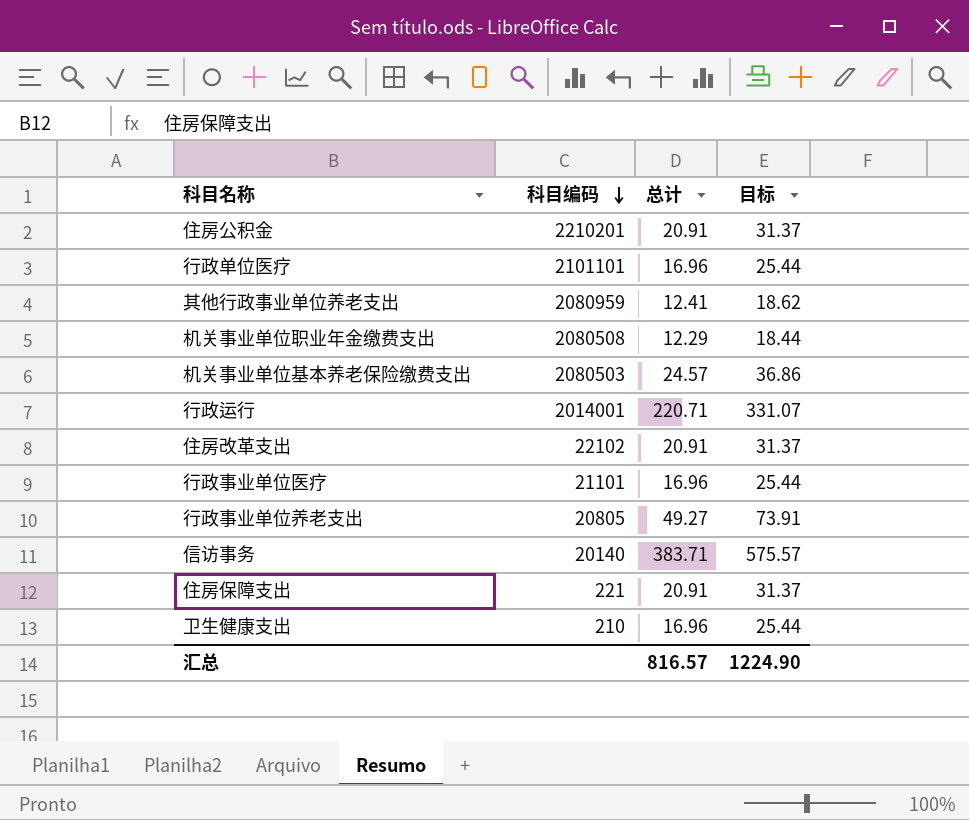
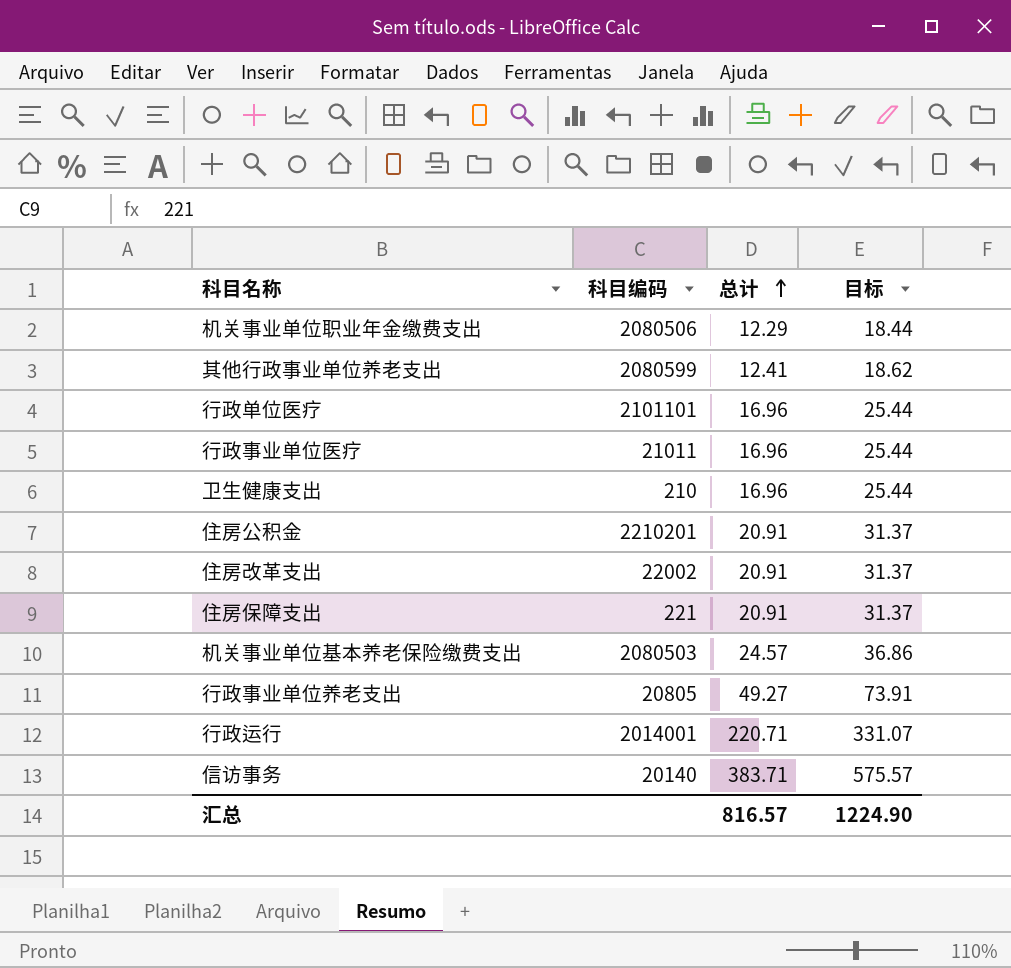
row order: 科目编码 descending -> 总计 ascending
机关事业单位职业年金缴费支出 | 科目编码: 2080508 -> 2080506
其他行政事业单位养老支出 | 科目编码: 2080959 -> 2080599
行政事业单位医疗 | 科目编码: 21101 -> 21011
住房改革支出 | 科目编码: 22102 -> 22002

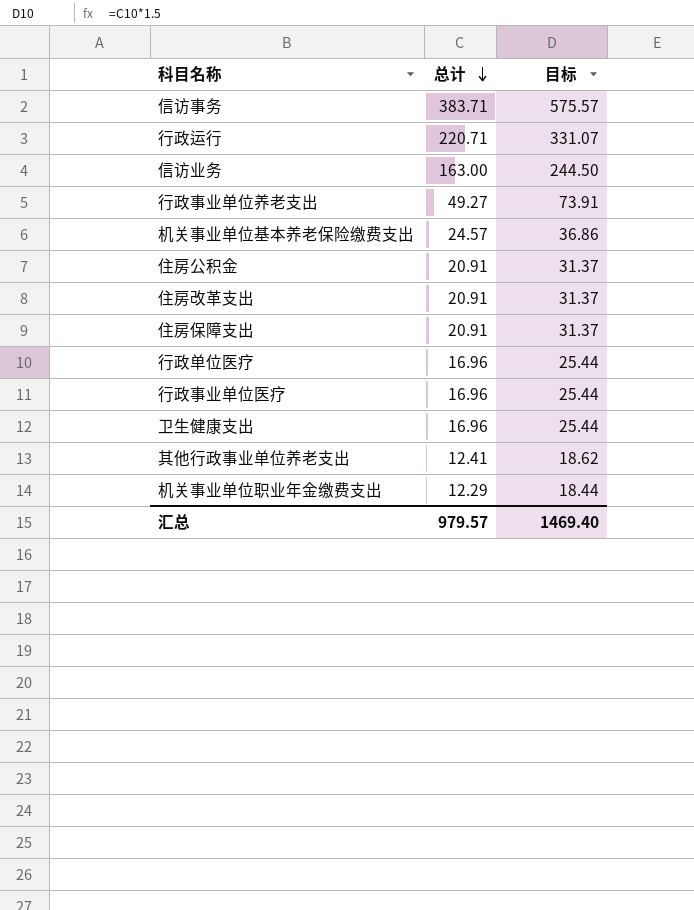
row order: 总计 ascending -> 总计 descending
column 科目编码 | position: 2 -> none
row 信访业务: none -> 163.00 | 244.50
汇总 | 总计: 816.57 -> 979.57
汇总 | 目标: 1224.90 -> 1469.40

